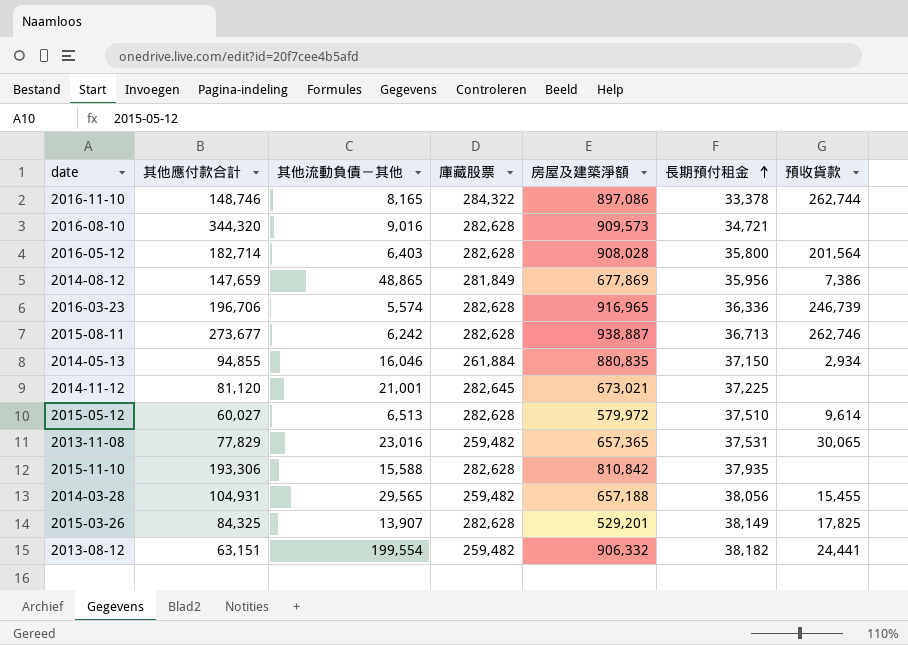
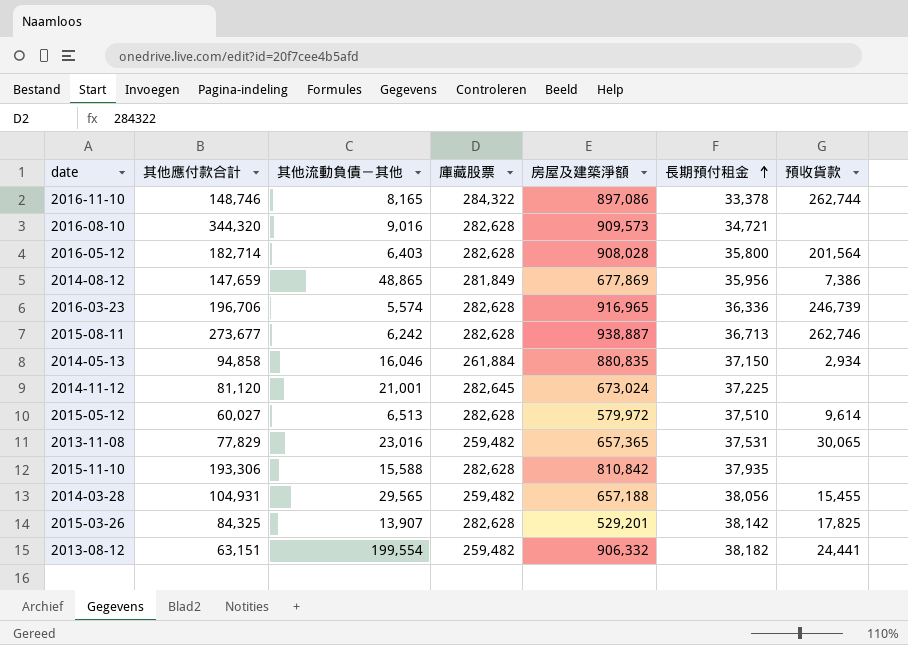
2014-05-13 | 其他應付款合計: 94,855 -> 94,858
2014-11-12 | 房屋及建築淨額: 673,021 -> 673,024
2015-03-26 | 長期預付租金: 38,149 -> 38,142

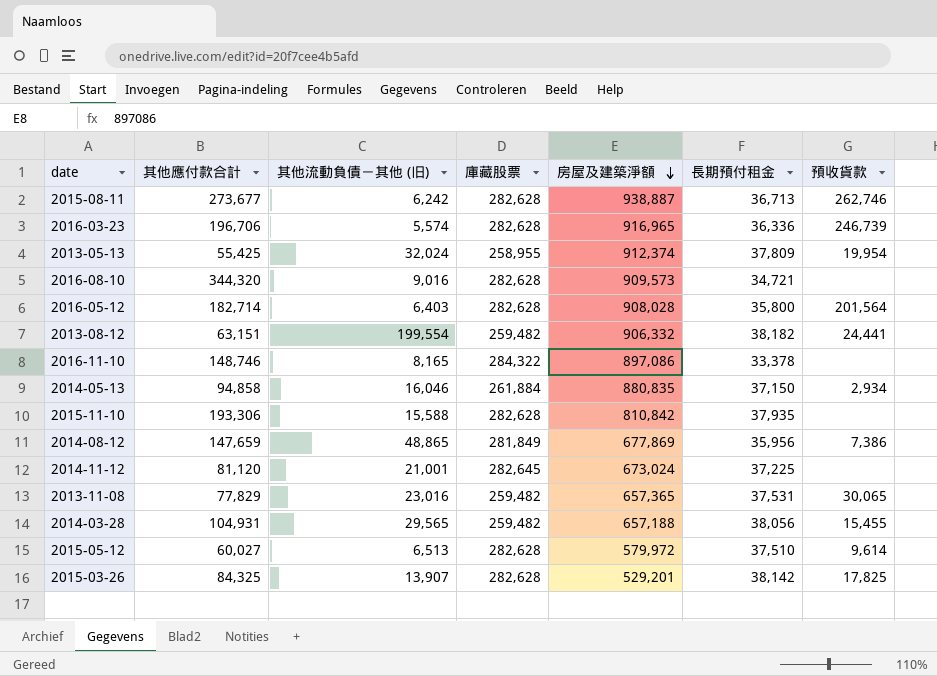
row order: 長期預付租金 ascending -> 房屋及建築淨額 descending
column name: 其他流動負債－其他 -> 其他流動負債－其他 (旧)
row 2013-05-13: none -> 55,425 | 32,024 | 258,955 | 912,374 | 37,809 | 19,954
2016-11-10 | 預收貨款: 262,744 -> none

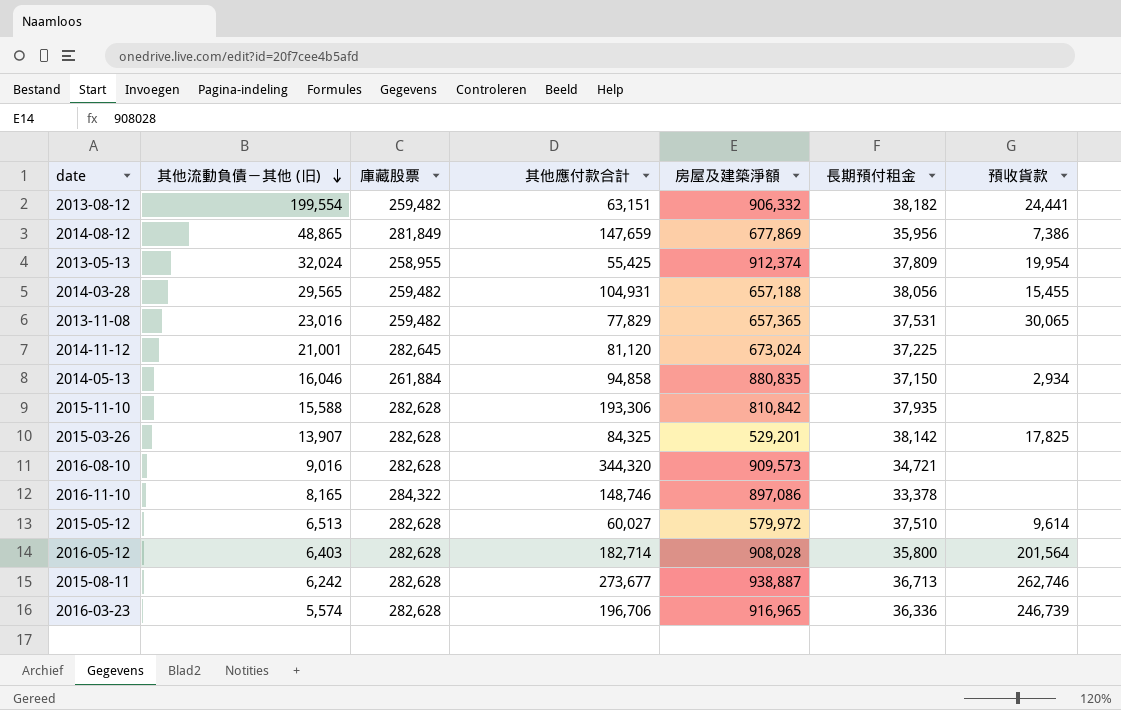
row order: 房屋及建築淨額 descending -> 其他流動負債－其他 (旧) descending
column 其他應付款合計 | position: 2 -> 4

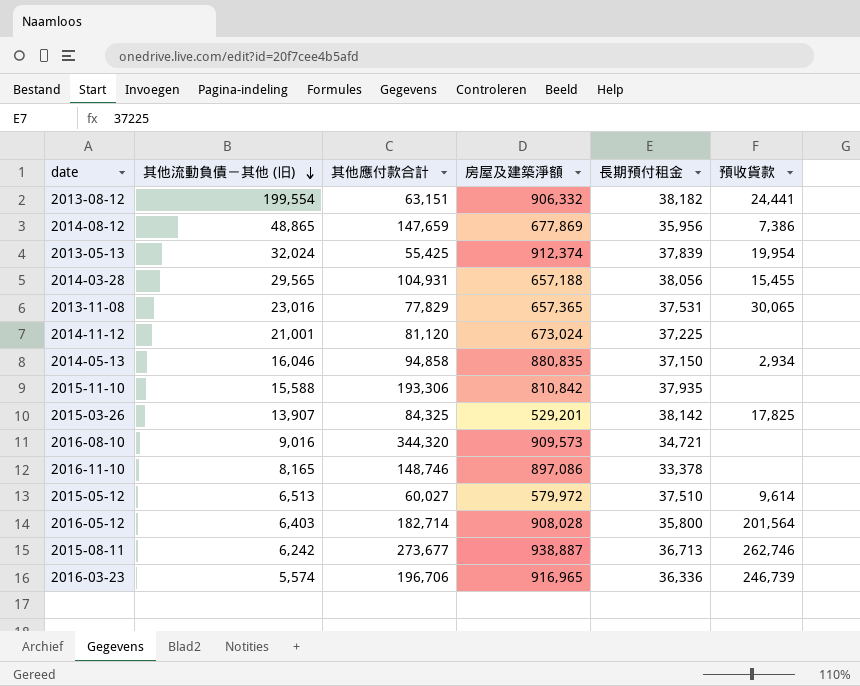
column 庫藏股票 | position: 3 -> none
2013-05-13 | 長期預付租金: 37,809 -> 37,839

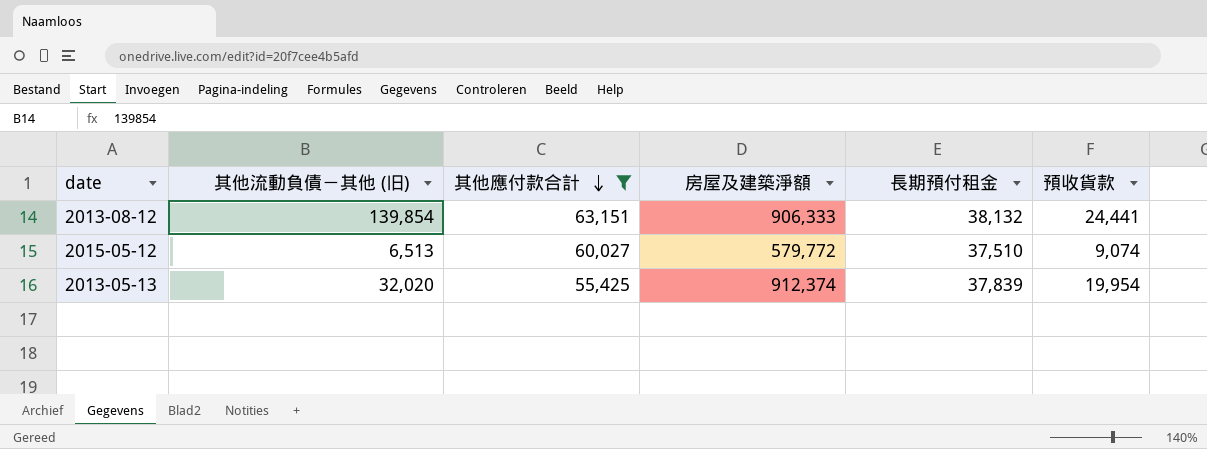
filter: none -> 其他應付款合計 <= 63,151
row order: 其他流動負債－其他 (旧) descending -> 其他應付款合計 descending
2013-08-12 | 其他流動負債－其他 (旧): 199,554 -> 139,854
2013-08-12 | 房屋及建築淨額: 906,332 -> 906,333
2013-08-12 | 長期預付租金: 38,182 -> 38,132
2015-05-12 | 房屋及建築淨額: 579,972 -> 579,772
2015-05-12 | 預收貨款: 9,614 -> 9,074
2013-05-13 | 其他流動負債－其他 (旧): 32,024 -> 32,020

